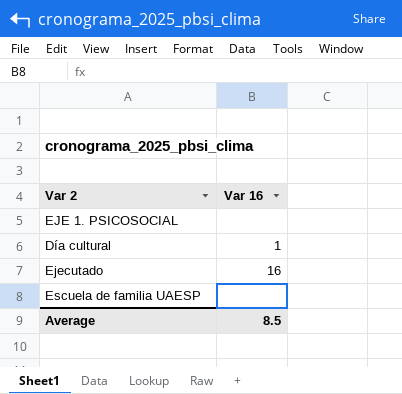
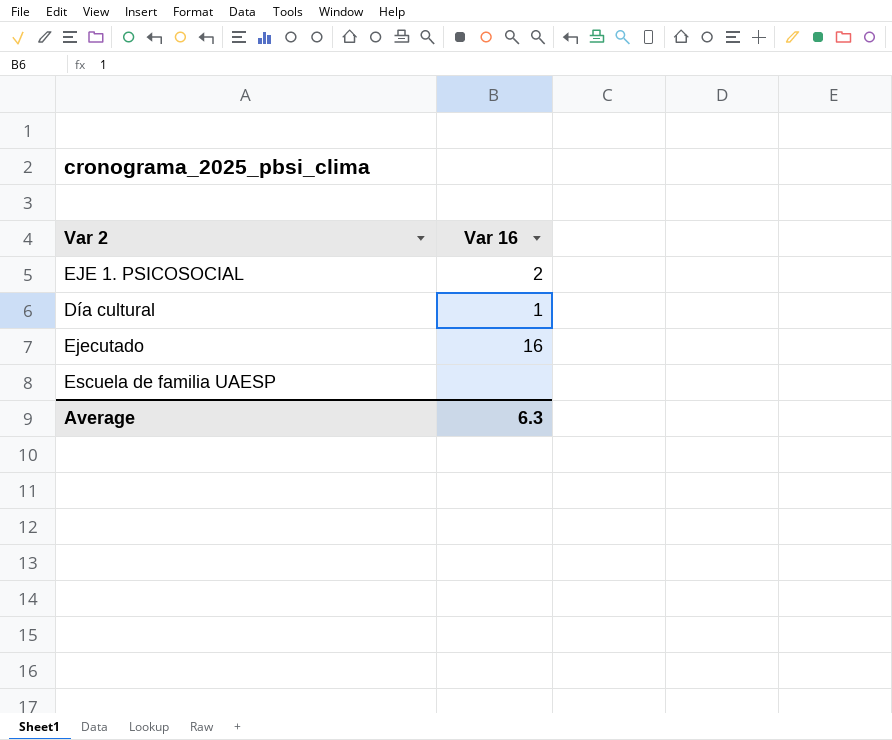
EJE 1. PSICOSOCIAL | Var 16: none -> 2
Average | Var 16: 8.5 -> 6.3

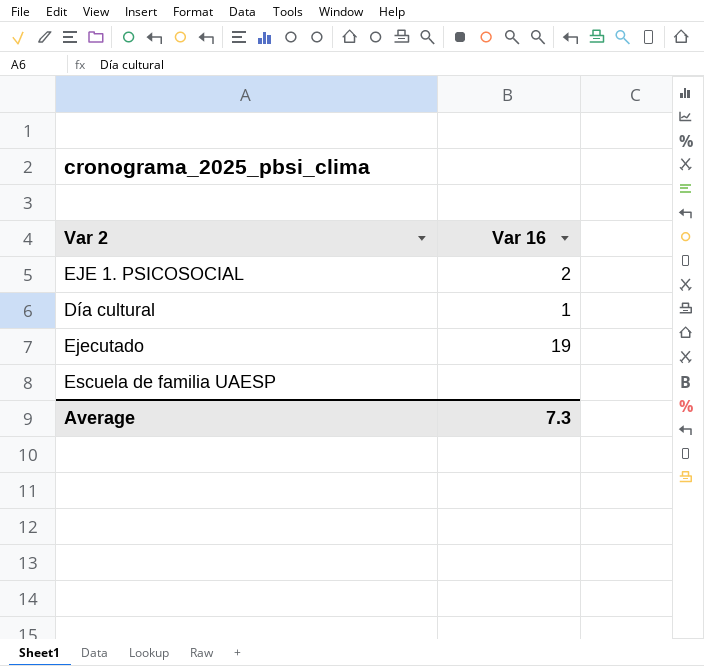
Ejecutado | Var 16: 16 -> 19
Average | Var 16: 6.3 -> 7.3

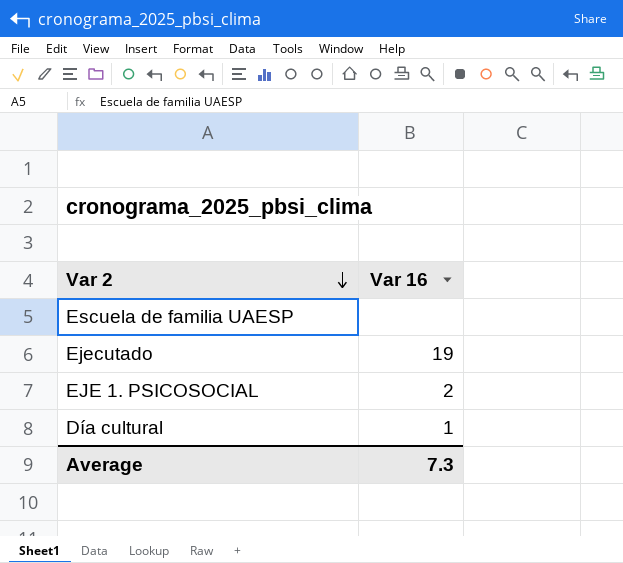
row order: none -> Var 2 descending

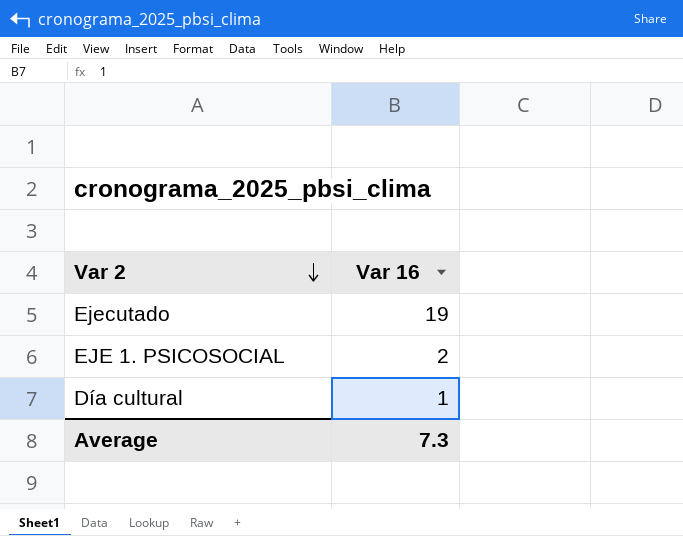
row Escuela de familia UAESP: none -> none

